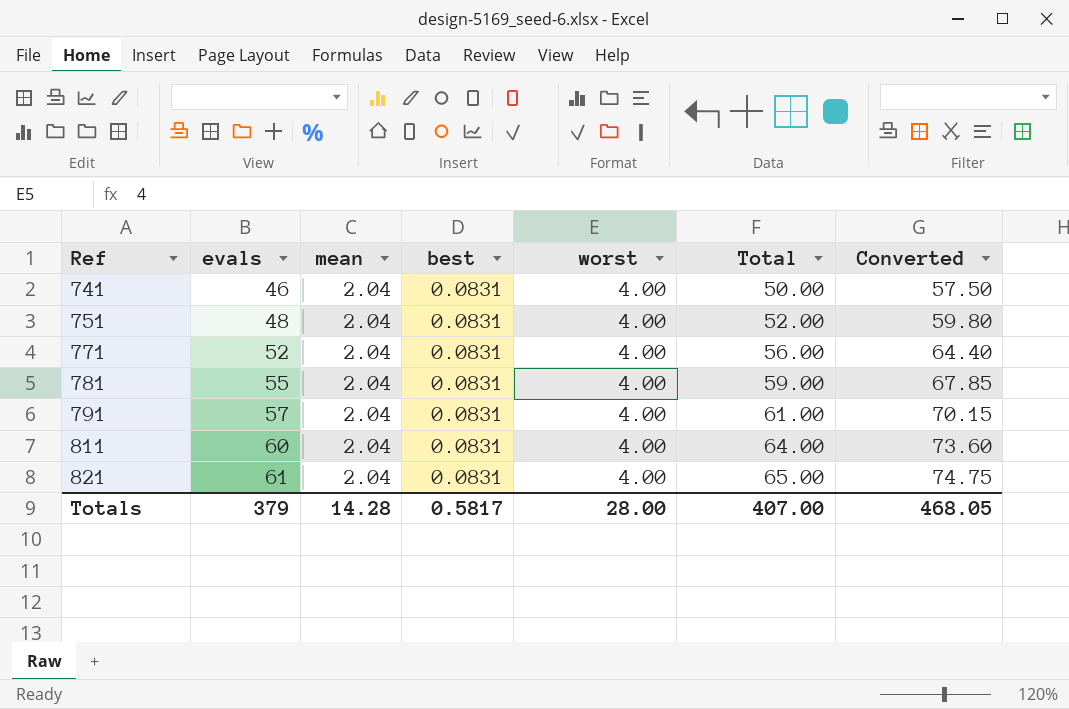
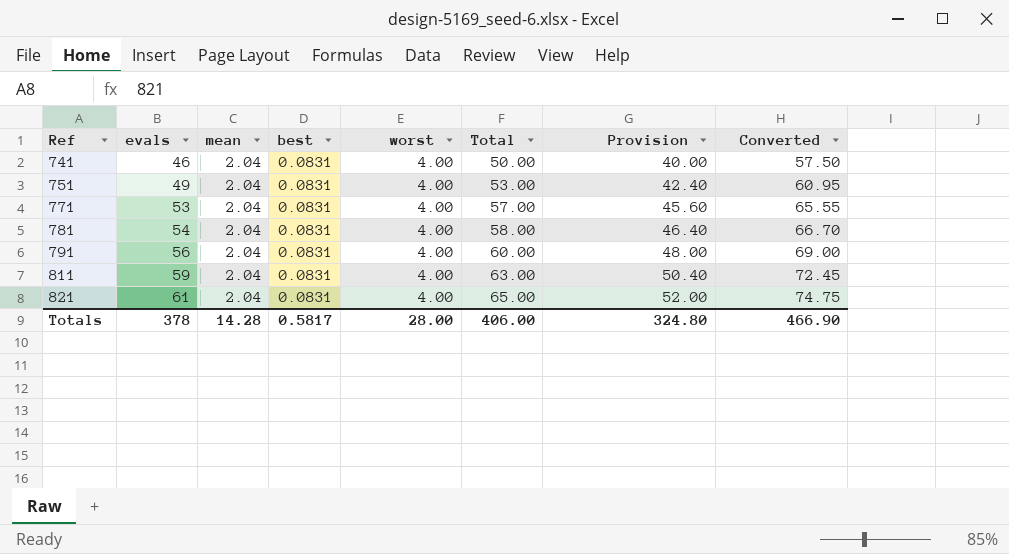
column Provision | formula: none -> [Total] * 0.8
751 | evals: 48 -> 49
751 | Total: 52.00 -> 53.00
751 | Converted: 59.80 -> 60.95
771 | evals: 52 -> 53
771 | Total: 56.00 -> 57.00
771 | Converted: 64.40 -> 65.55
781 | evals: 55 -> 54
781 | Total: 59.00 -> 58.00
781 | Converted: 67.85 -> 66.70
791 | evals: 57 -> 56
791 | Total: 61.00 -> 60.00
791 | Converted: 70.15 -> 69.00
811 | evals: 60 -> 59
811 | Total: 64.00 -> 63.00
811 | Converted: 73.60 -> 72.45
Totals | evals: 379 -> 378
Totals | Total: 407.00 -> 406.00
Totals | Converted: 468.05 -> 466.90

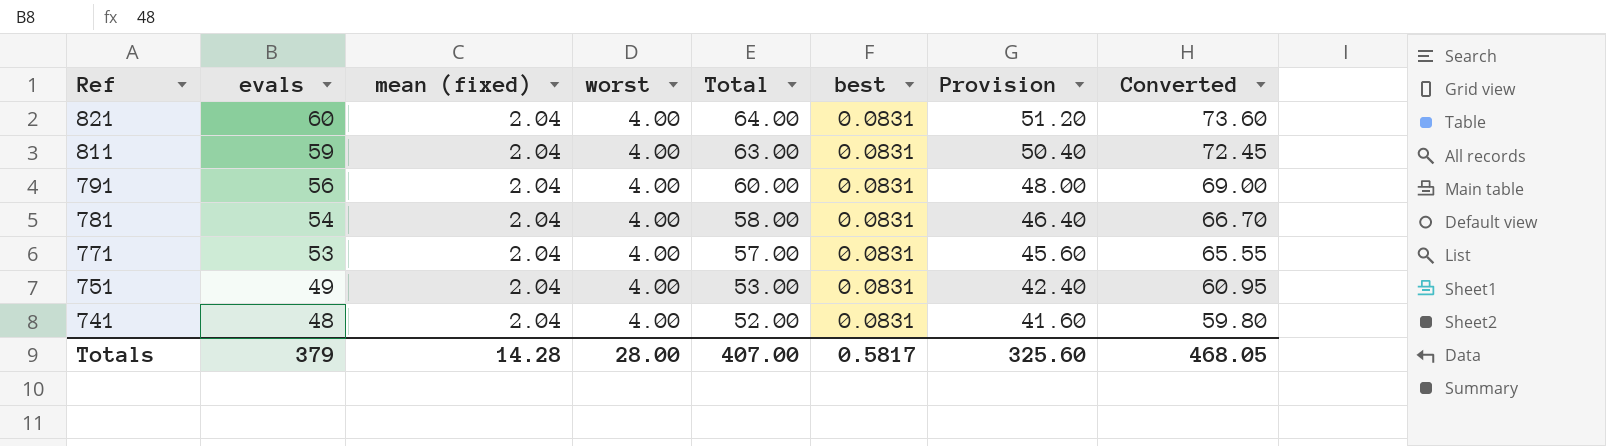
row order: Ref ascending -> Ref descending
column name: mean -> mean (fixed)
column best | position: 4 -> 6
821 | evals: 61 -> 60
821 | Total: 65.00 -> 64.00
821 | Provision: 52.00 -> 51.20
821 | Converted: 74.75 -> 73.60
741 | evals: 46 -> 48
741 | Total: 50.00 -> 52.00
741 | Provision: 40.00 -> 41.60
741 | Converted: 57.50 -> 59.80
Totals | evals: 378 -> 379
Totals | Total: 406.00 -> 407.00
Totals | Provision: 324.80 -> 325.60
Totals | Converted: 466.90 -> 468.05

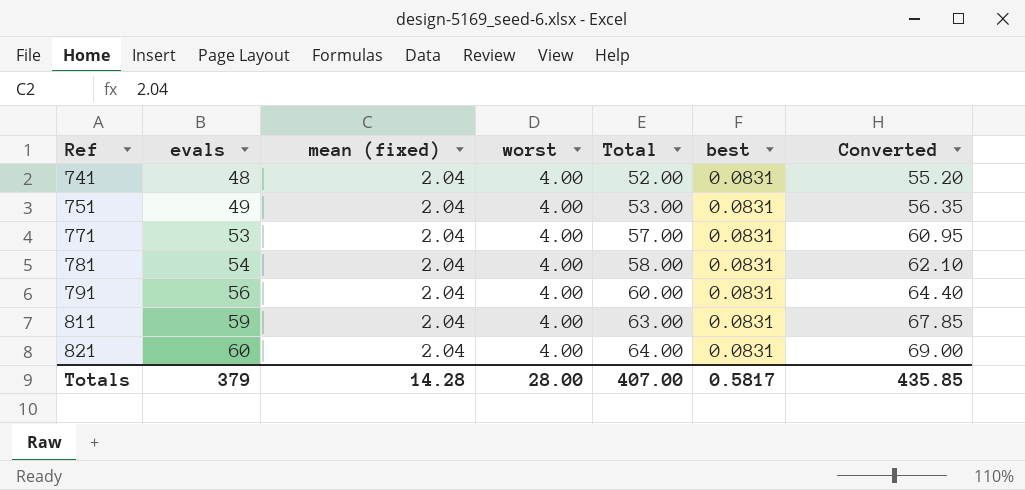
row order: Ref descending -> Ref ascending
column Provision | formula: [Total] * 0.8 -> none
column Converted | formula: [Total] * 1.15 -> [evals] * 1.15
Totals | Converted: 468.05 -> 435.85

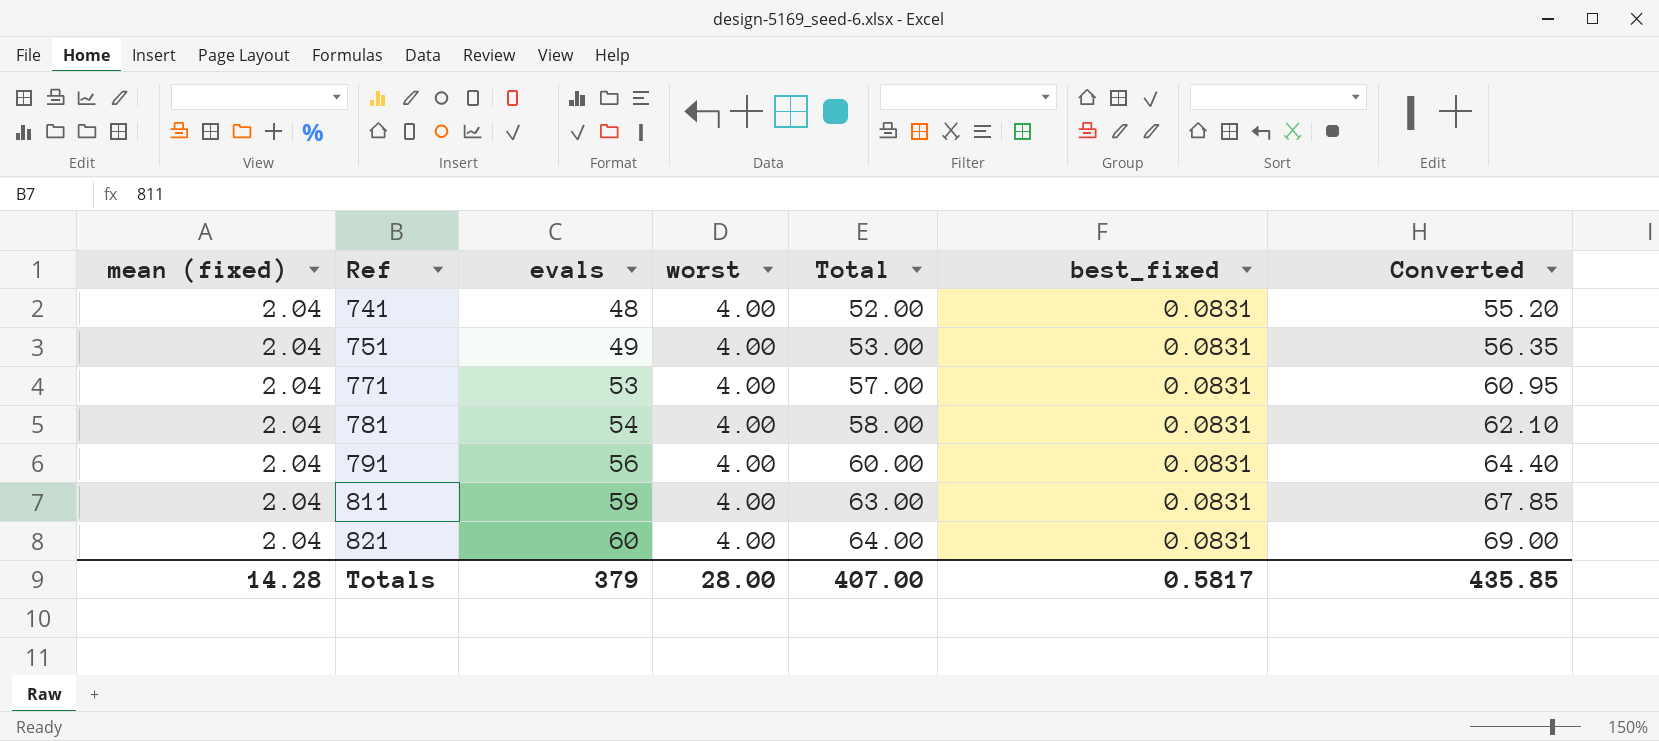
column mean (fixed) | position: 3 -> 1
column name: best -> best_fixed

